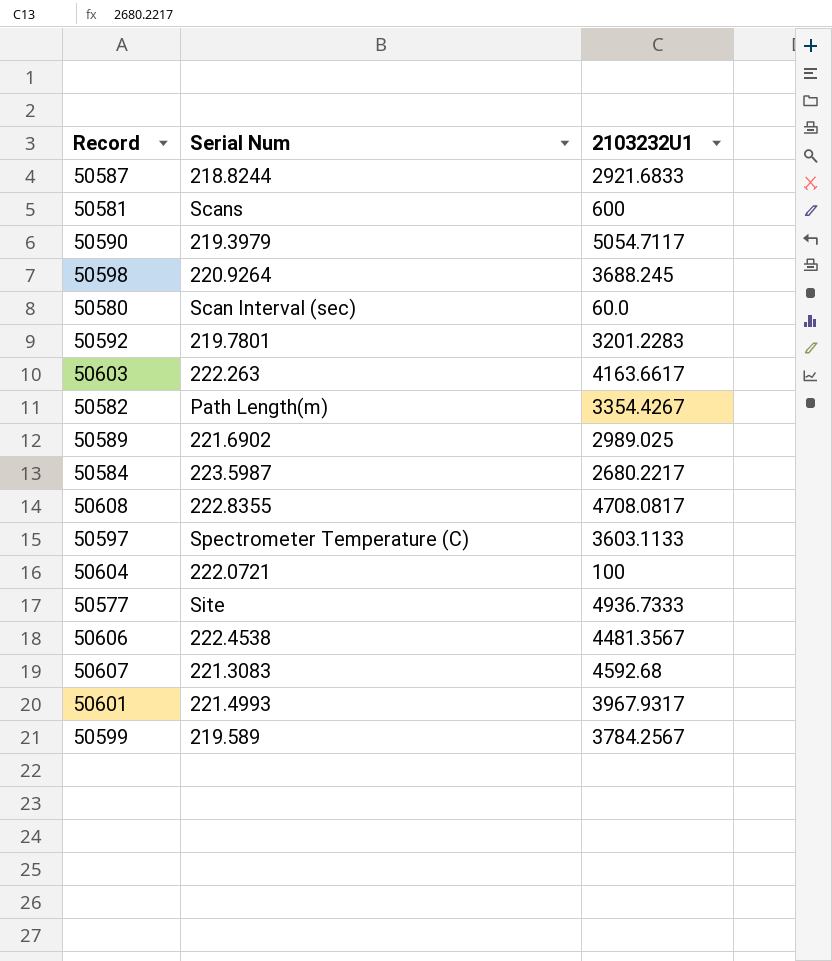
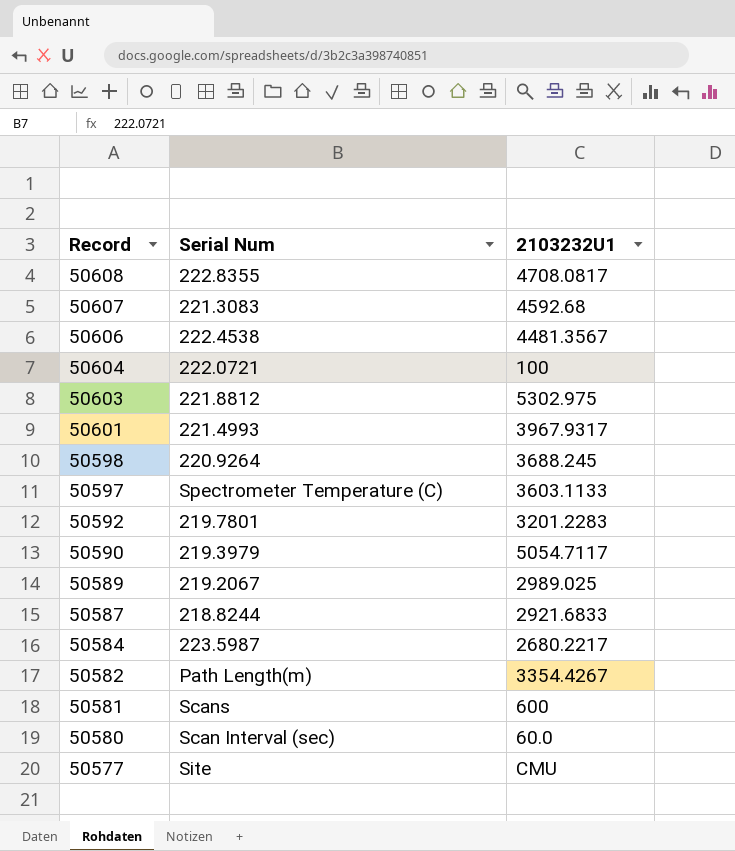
row order: none -> Record descending
row 50599: 219.589 | 3784.2567 -> none
50603 | Serial Num: 222.263 -> 221.8812
50603 | 2103232U1: 4163.6617 -> 5302.975
50589 | Serial Num: 221.6902 -> 219.2067
50577 | 2103232U1: 4936.7333 -> CMU

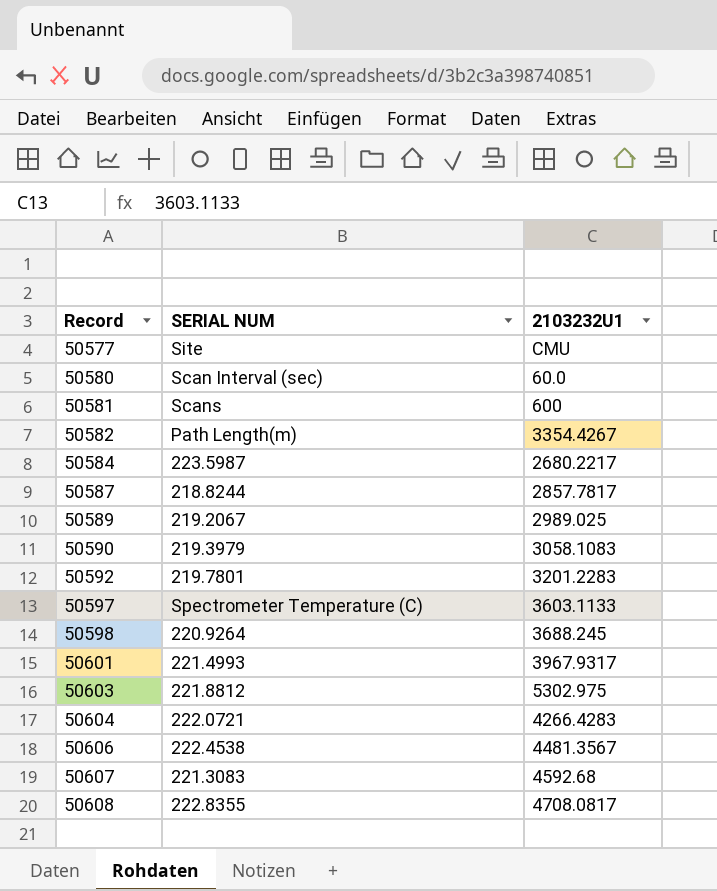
row order: Record descending -> Record ascending
column name: Serial Num -> SERIAL NUM
50587 | 2103232U1: 2921.6833 -> 2857.7817
50590 | 2103232U1: 5054.7117 -> 3058.1083
50604 | 2103232U1: 100 -> 4266.4283

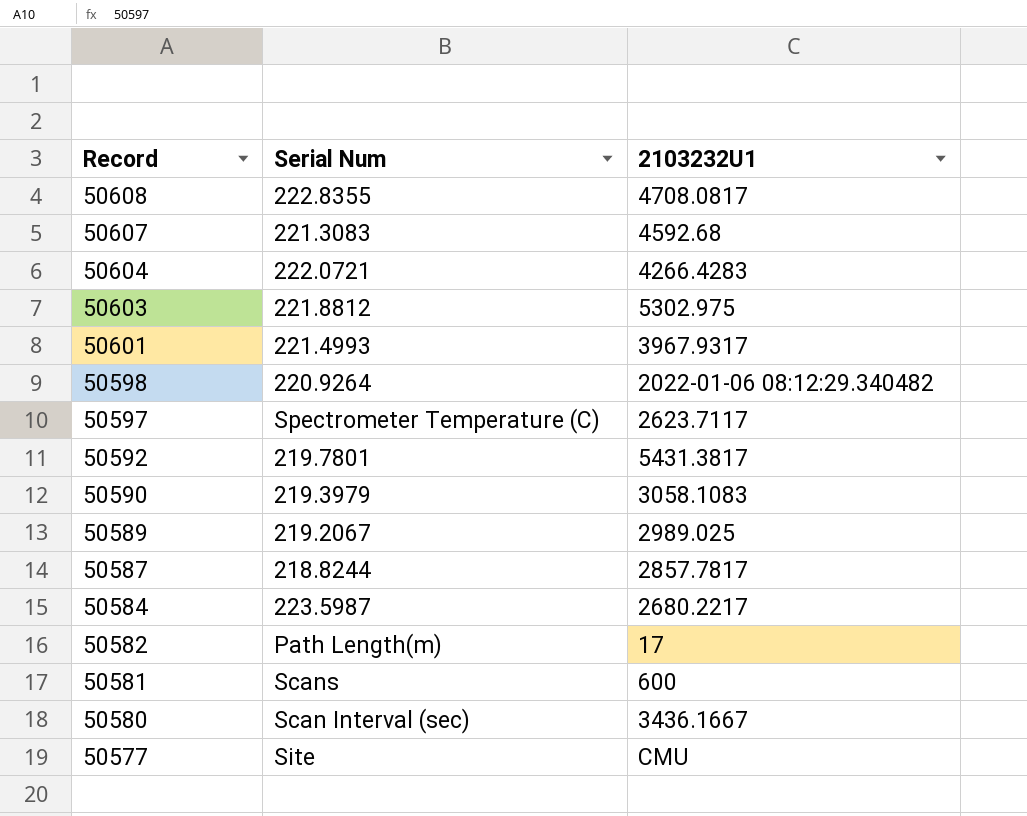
row order: Record ascending -> Record descending
column name: SERIAL NUM -> Serial Num
row 50606: 222.4538 | 4481.3567 -> none
50598 | 2103232U1: 3688.245 -> 2022-01-06 08:12:29.340482
50597 | 2103232U1: 3603.1133 -> 2623.7117
50592 | 2103232U1: 3201.2283 -> 5431.3817
50582 | 2103232U1: 3354.4267 -> 17
50580 | 2103232U1: 60.0 -> 3436.1667

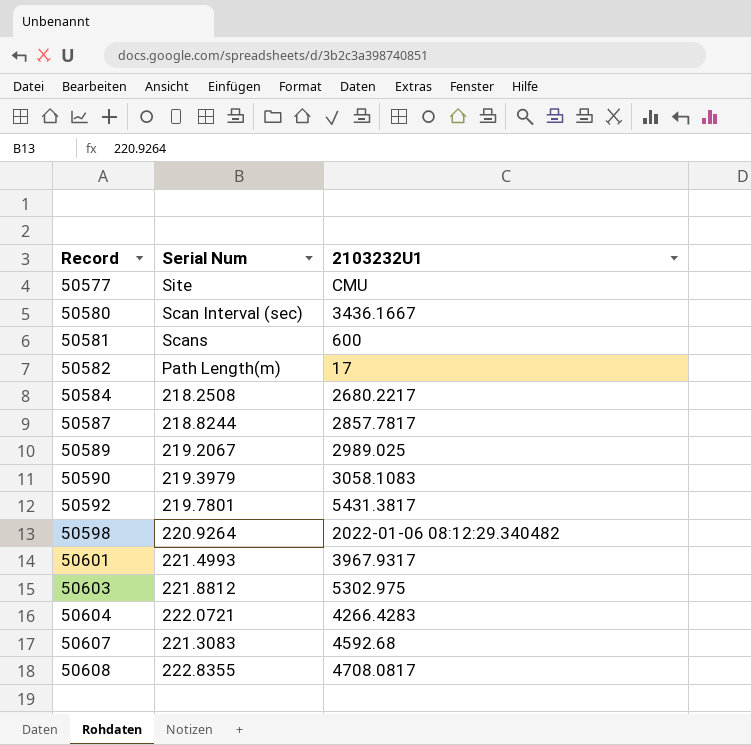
row order: Record descending -> Record ascending
row 50597: Spectrometer Temperature (C) | 2623.7117 -> none
50584 | Serial Num: 223.5987 -> 218.2508

